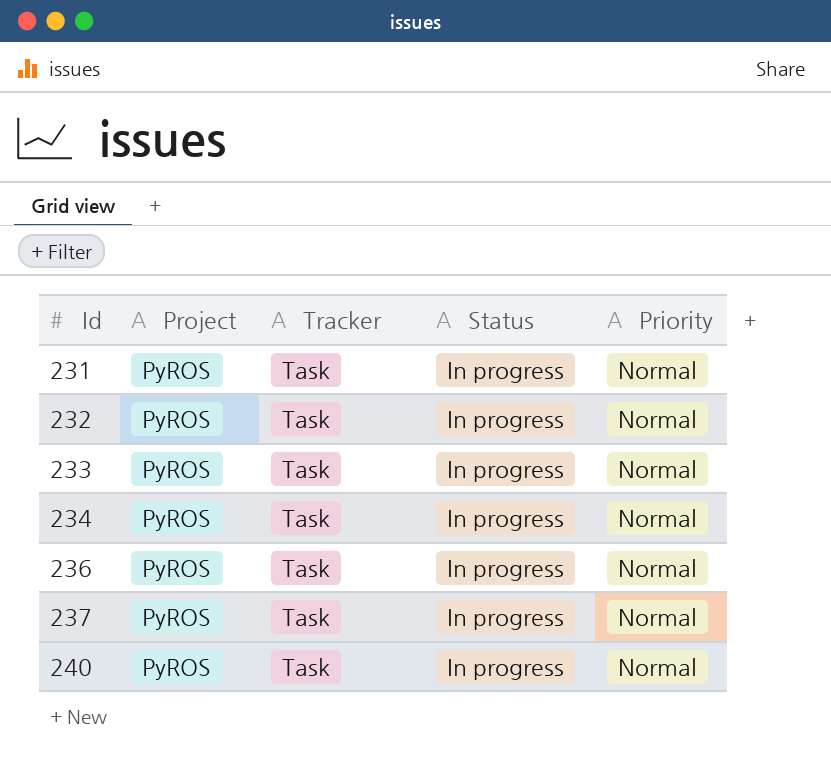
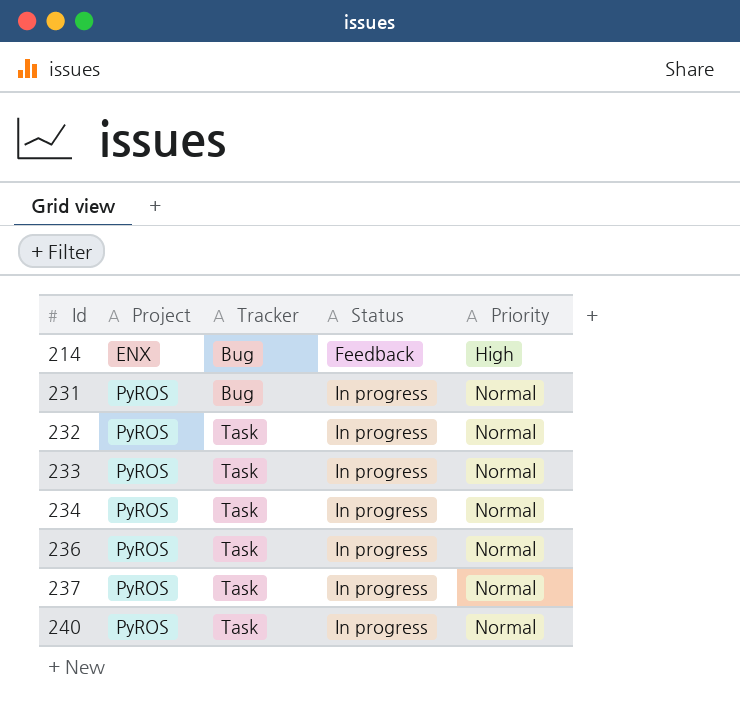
row 214: none -> ENX | Bug | Feedback | High
231 | Tracker: Task -> Bug

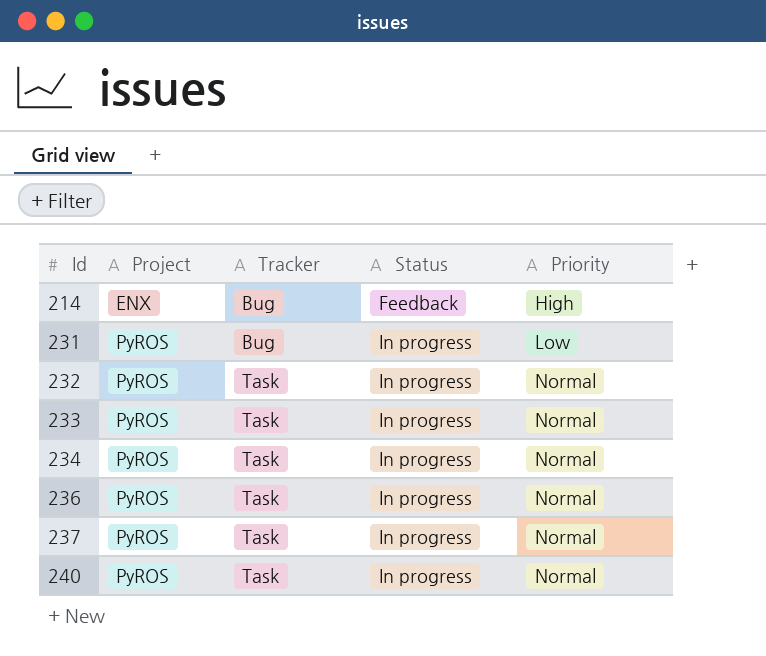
231 | Priority: Normal -> Low

